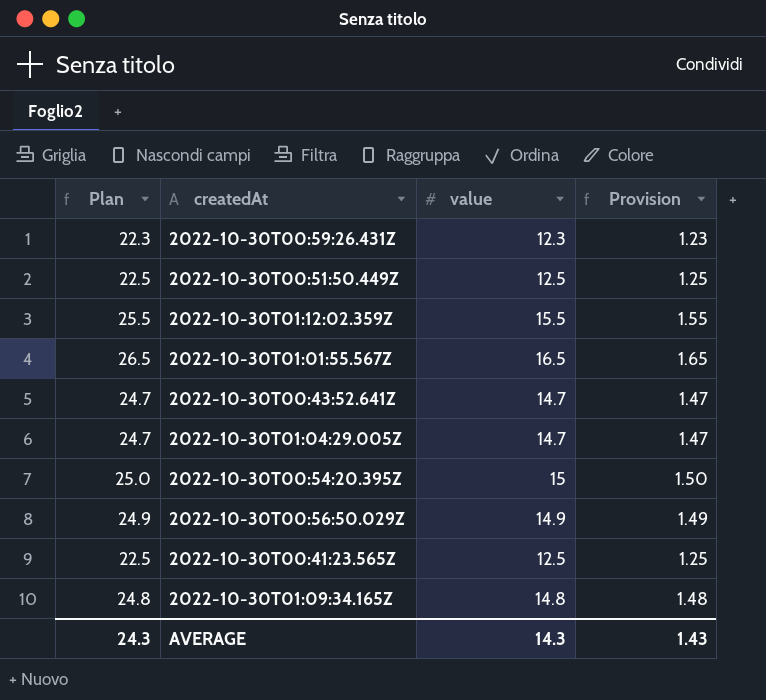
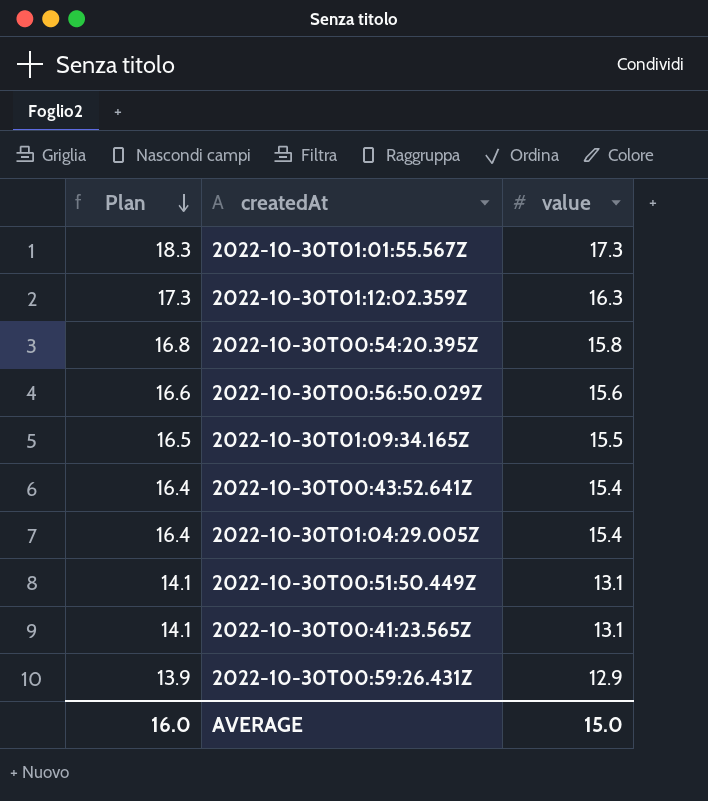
row order: none -> Plan descending
column Provision | formula: [value] * 0.1 -> none
column Plan | formula: [value] + 10 -> [value] + 1
2022-10-30T01:01:55.567Z | value: 16.5 -> 17.3
2022-10-30T01:12:02.359Z | value: 15.5 -> 16.3
2022-10-30T00:54:20.395Z | value: 15 -> 15.8
2022-10-30T00:56:50.029Z | value: 14.9 -> 15.6
2022-10-30T01:09:34.165Z | value: 14.8 -> 15.5
2022-10-30T00:43:52.641Z | value: 14.7 -> 15.4
2022-10-30T01:04:29.005Z | value: 14.7 -> 15.4
2022-10-30T00:51:50.449Z | value: 12.5 -> 13.1
2022-10-30T00:41:23.565Z | value: 12.5 -> 13.1
2022-10-30T00:59:26.431Z | value: 12.3 -> 12.9
AVERAGE | Plan: 24.3 -> 16.0
AVERAGE | value: 14.3 -> 15.0

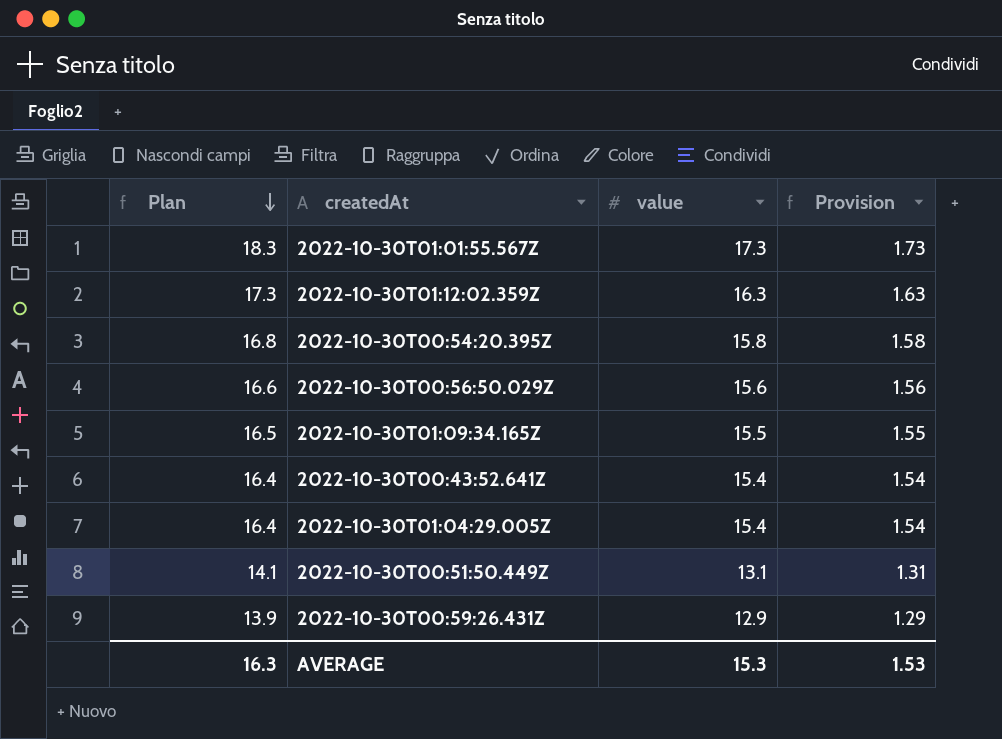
column Provision | formula: none -> [value] * 0.1
row 2022-10-30T00:41:23.565Z: 14.1 | 13.1 -> none
AVERAGE | Plan: 16.0 -> 16.3
AVERAGE | value: 15.0 -> 15.3

